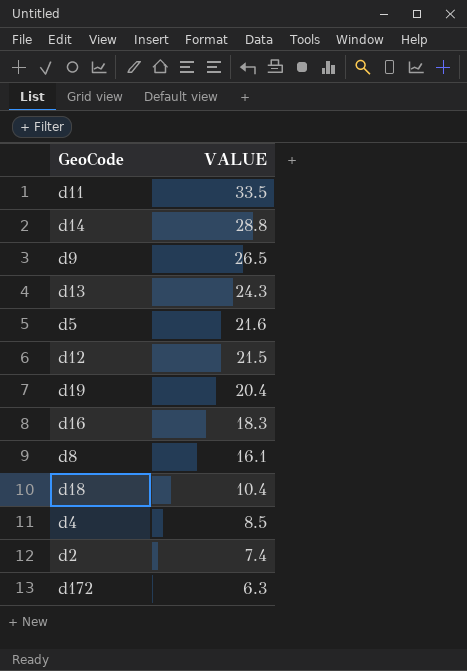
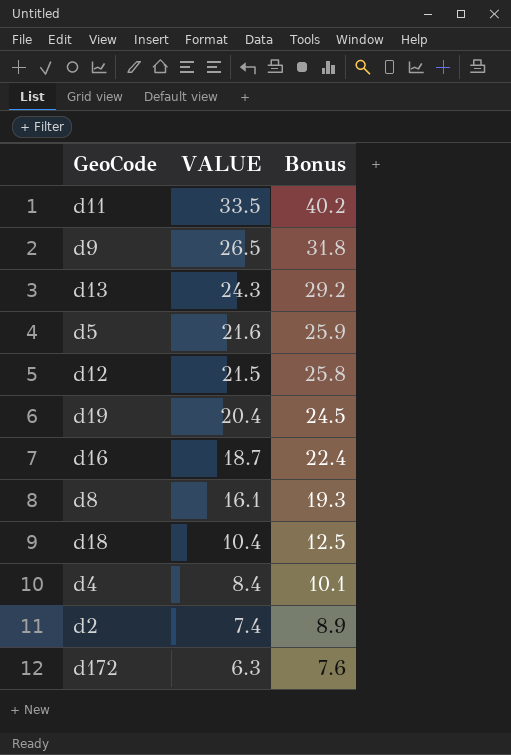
column Bonus | formula: none -> [VALUE] * 1.2
row d14: 28.8 -> none
d16 | VALUE: 18.3 -> 18.7
d4 | VALUE: 8.5 -> 8.4

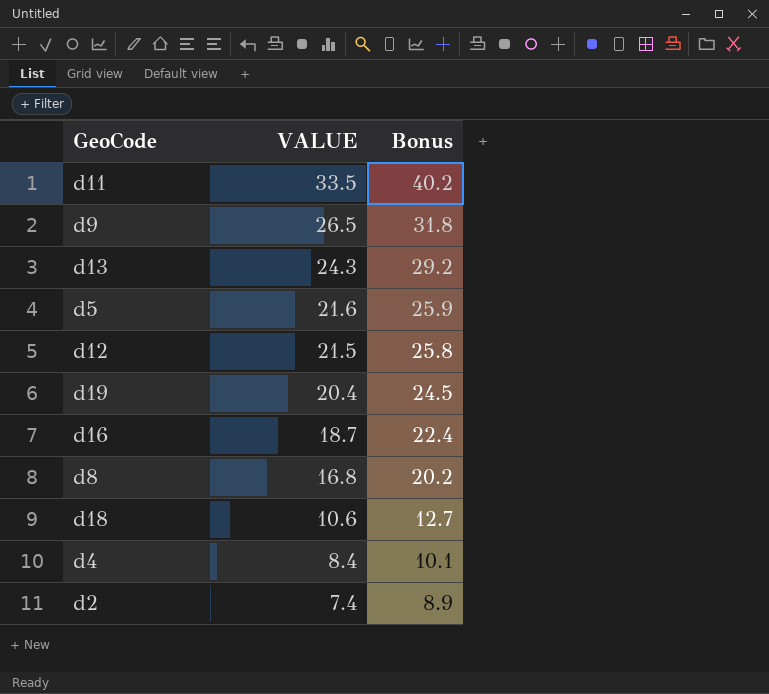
row d172: 6.3 | 7.6 -> none
d8 | VALUE: 16.1 -> 16.8
d8 | Bonus: 19.3 -> 20.2
d18 | VALUE: 10.4 -> 10.6
d18 | Bonus: 12.5 -> 12.7

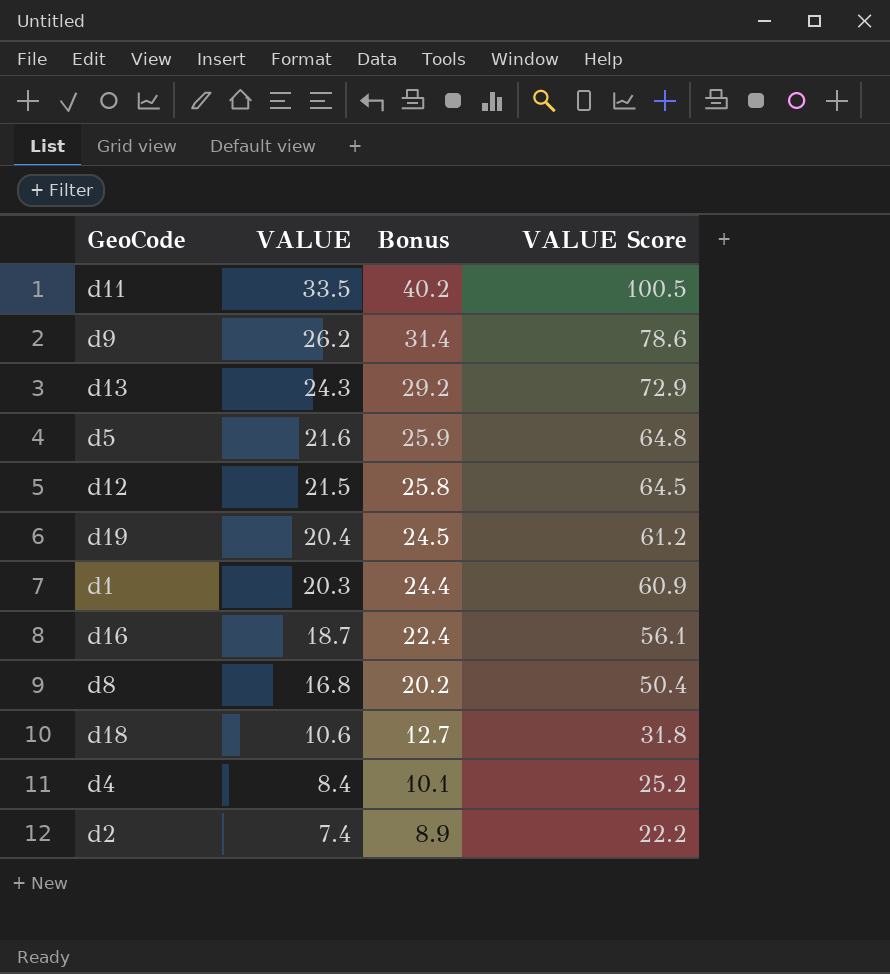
column VALUE Score | formula: none -> [VALUE] * 3
d9 | VALUE: 26.5 -> 26.2
d9 | Bonus: 31.8 -> 31.4
row d1: none -> 20.3 | 24.4 | 60.9

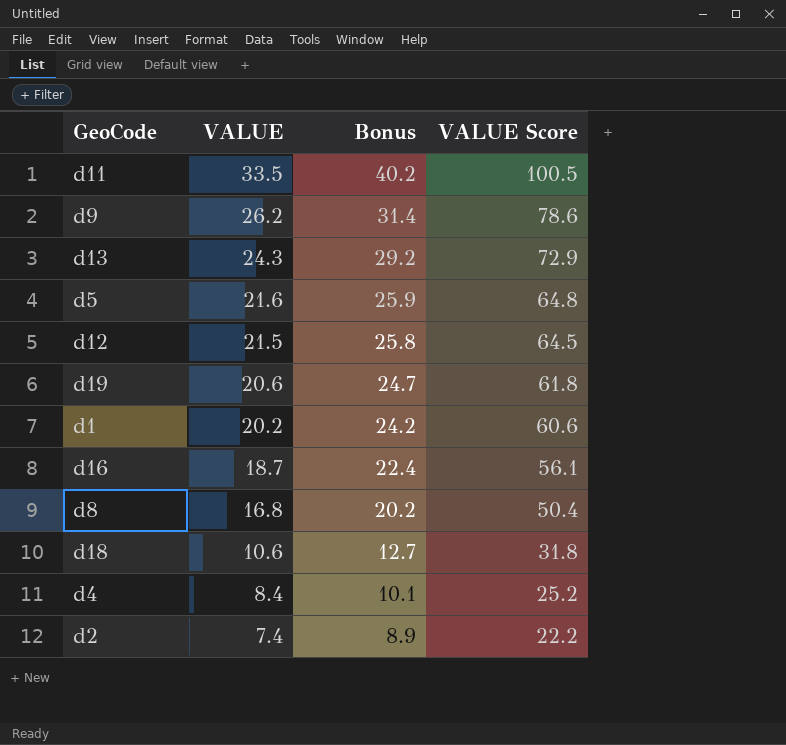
d19 | VALUE: 20.4 -> 20.6
d19 | Bonus: 24.5 -> 24.7
d19 | VALUE Score: 61.2 -> 61.8
d1 | VALUE: 20.3 -> 20.2
d1 | Bonus: 24.4 -> 24.2
d1 | VALUE Score: 60.9 -> 60.6

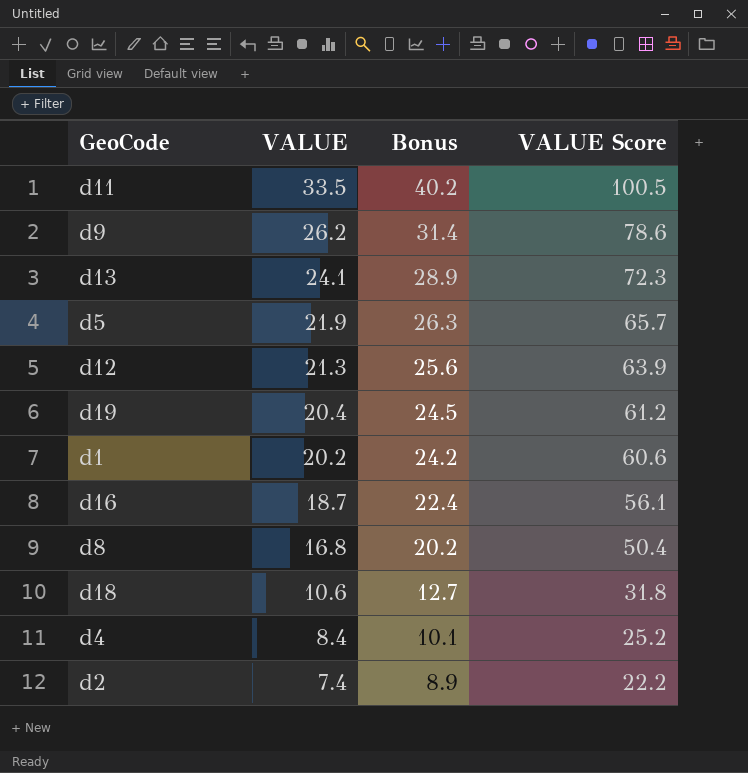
d13 | VALUE: 24.3 -> 24.1
d13 | Bonus: 29.2 -> 28.9
d13 | VALUE Score: 72.9 -> 72.3
d5 | VALUE: 21.6 -> 21.9
d5 | Bonus: 25.9 -> 26.3
d5 | VALUE Score: 64.8 -> 65.7
d12 | VALUE: 21.5 -> 21.3
d12 | Bonus: 25.8 -> 25.6
d12 | VALUE Score: 64.5 -> 63.9
d19 | VALUE: 20.6 -> 20.4
d19 | Bonus: 24.7 -> 24.5
d19 | VALUE Score: 61.8 -> 61.2

